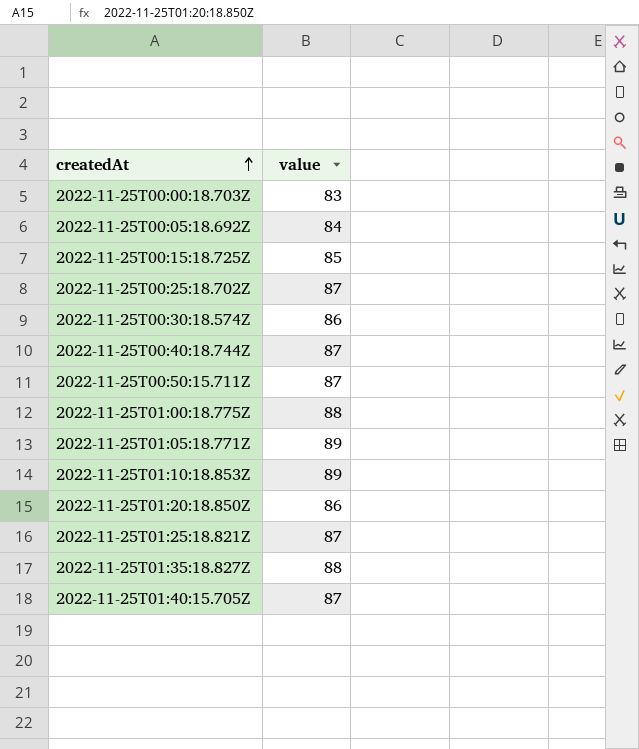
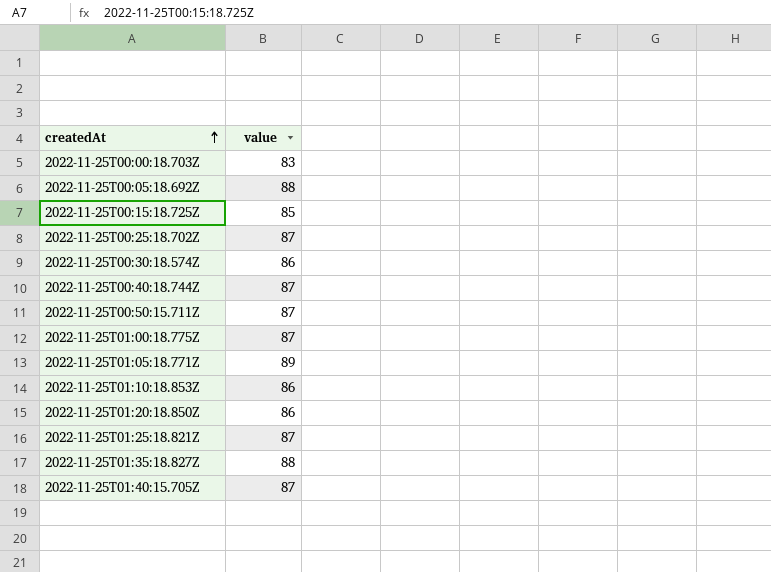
2022-11-25T00:05:18.692Z | value: 84 -> 88
2022-11-25T01:00:18.775Z | value: 88 -> 87
2022-11-25T01:10:18.853Z | value: 89 -> 86

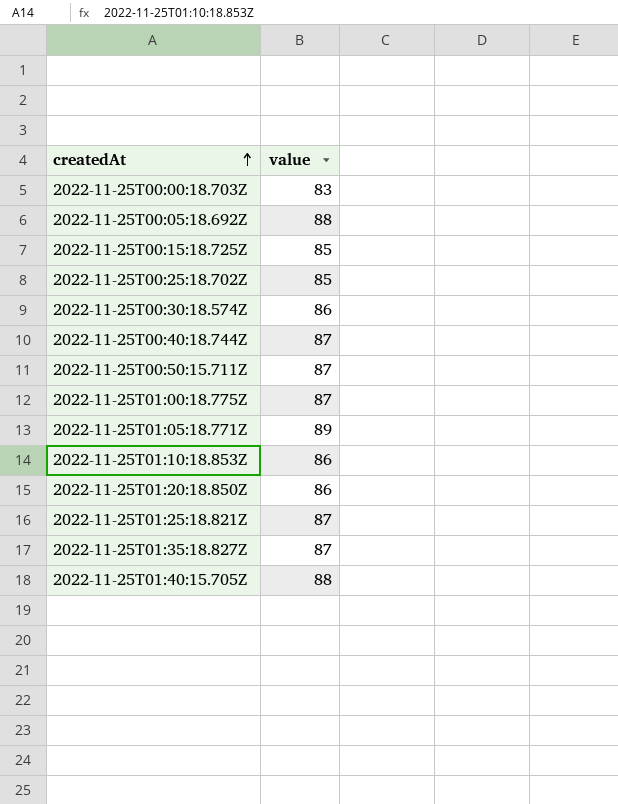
2022-11-25T00:25:18.702Z | value: 87 -> 85
2022-11-25T01:35:18.827Z | value: 88 -> 87
2022-11-25T01:40:15.705Z | value: 87 -> 88

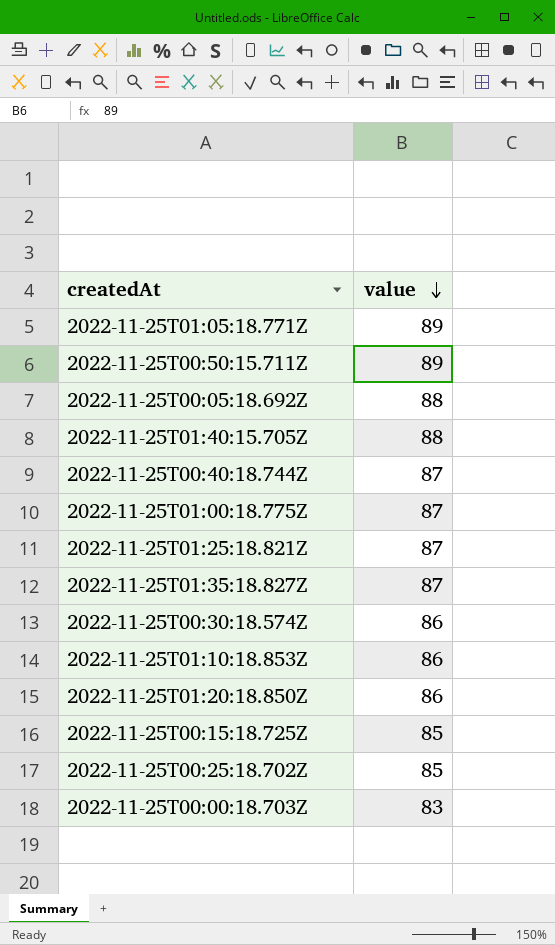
row order: createdAt ascending -> value descending
2022-11-25T00:50:15.711Z | value: 87 -> 89

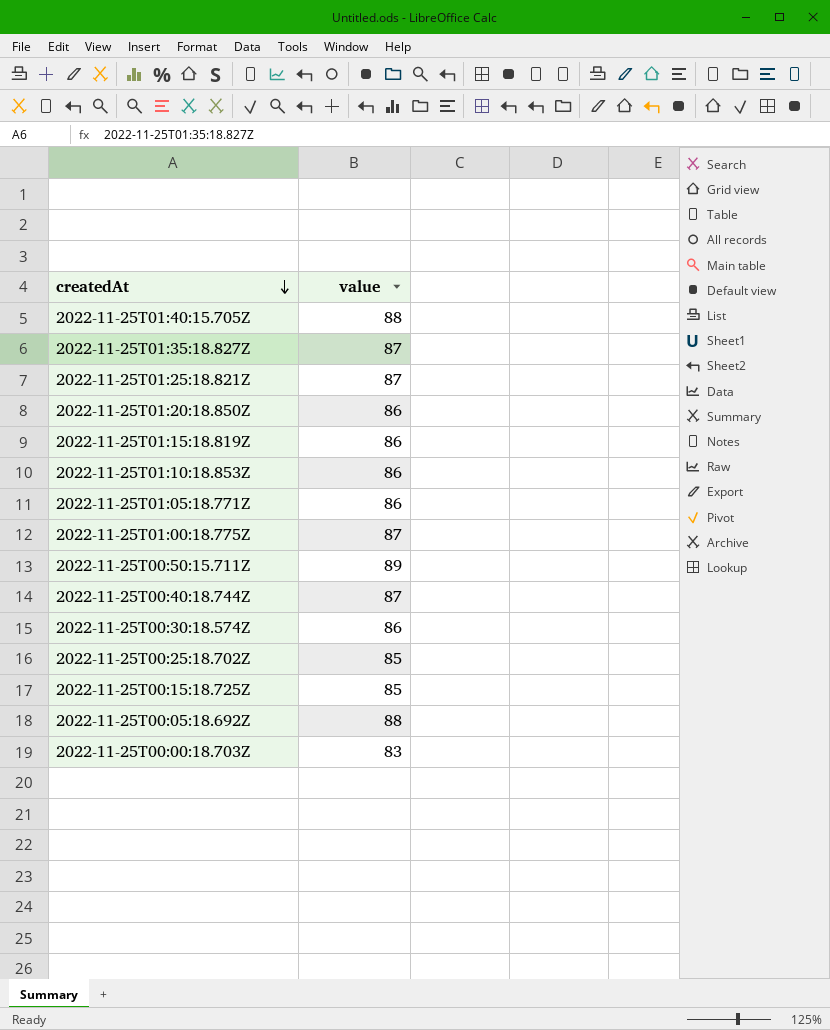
row order: value descending -> createdAt descending
row 2022-11-25T01:15:18.819Z: none -> 86
2022-11-25T01:05:18.771Z | value: 89 -> 86

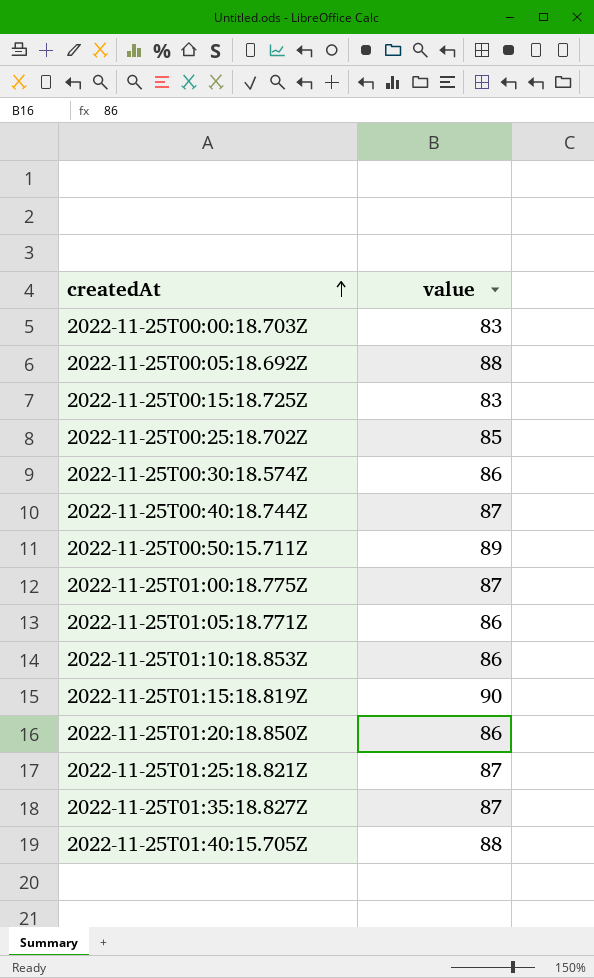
row order: createdAt descending -> createdAt ascending
2022-11-25T00:15:18.725Z | value: 85 -> 83
2022-11-25T01:15:18.819Z | value: 86 -> 90

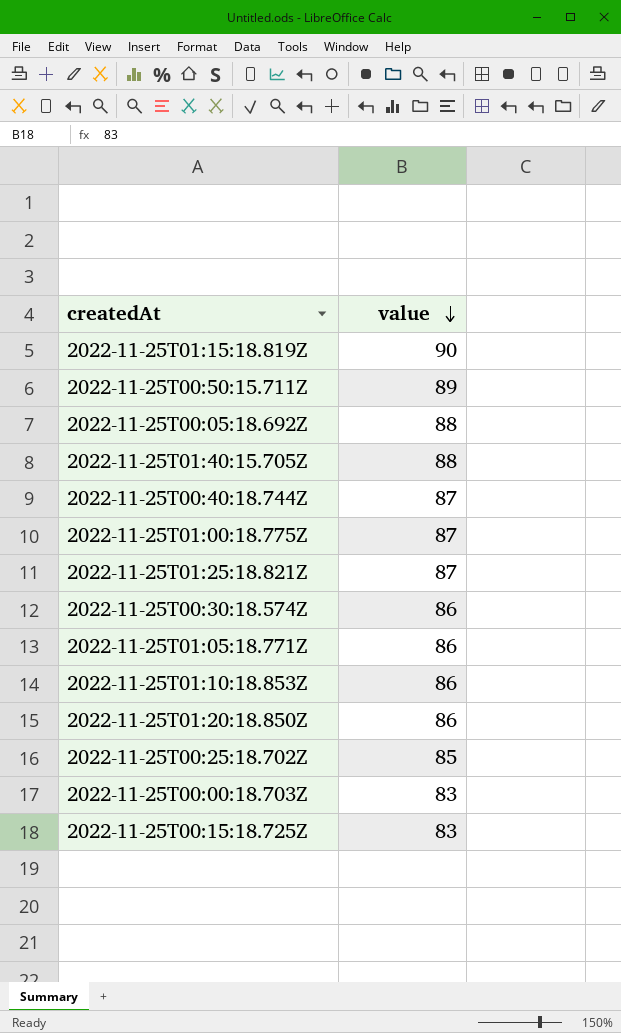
row order: createdAt ascending -> value descending
row 2022-11-25T01:35:18.827Z: 87 -> none

